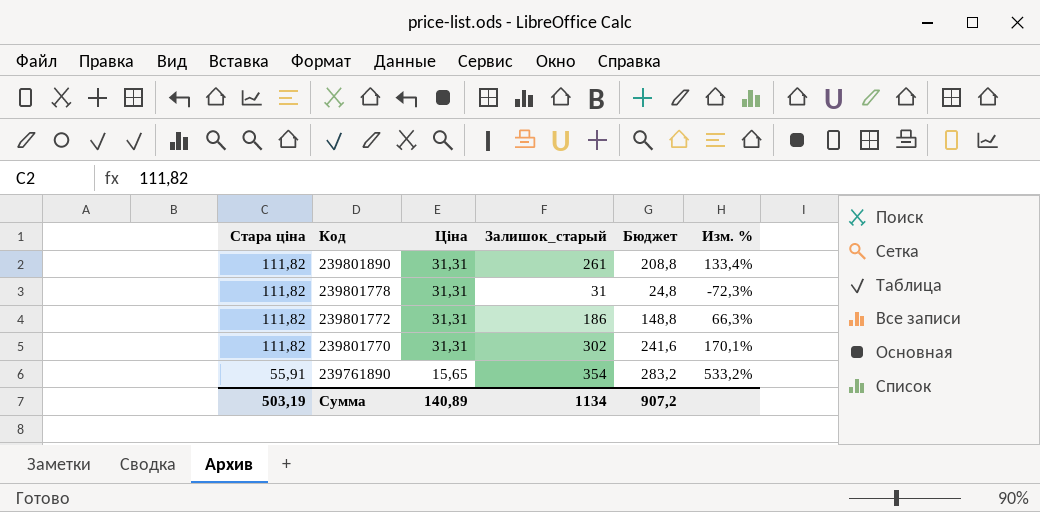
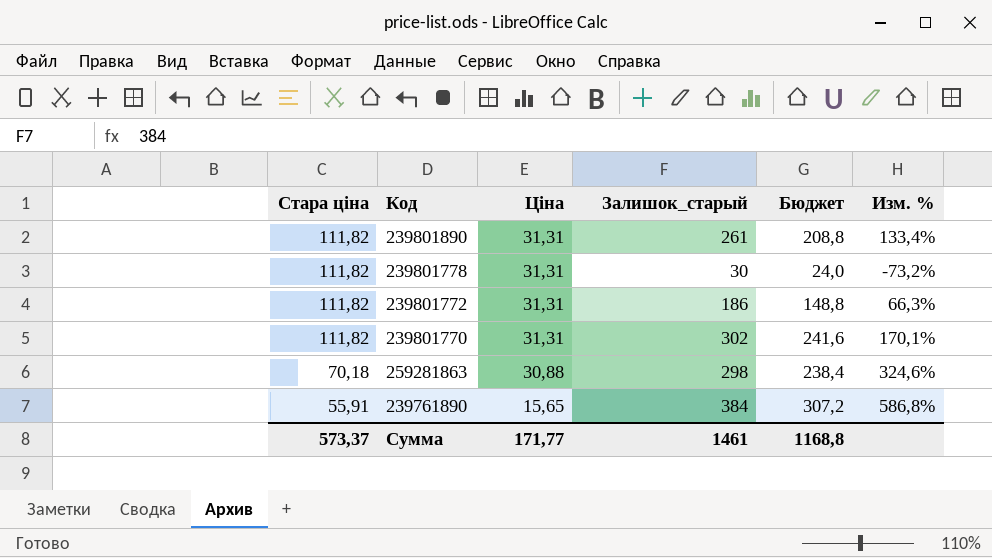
239801778 | Залишок_старый: 31 -> 30
239801778 | Бюджет: 24,8 -> 24,0
239801778 | Изм. %: -72,3% -> -73,2%
row 259281863: none -> 70,18 | 30,88 | 298 | 238,4 | 324,6%
239761890 | Залишок_старый: 354 -> 384
239761890 | Бюджет: 283,2 -> 307,2
239761890 | Изм. %: 533,2% -> 586,8%
Сумма | Стара ціна: 503,19 -> 573,37
Сумма | Ціна: 140,89 -> 171,77
Сумма | Залишок_старый: 1134 -> 1461
Сумма | Бюджет: 907,2 -> 1168,8

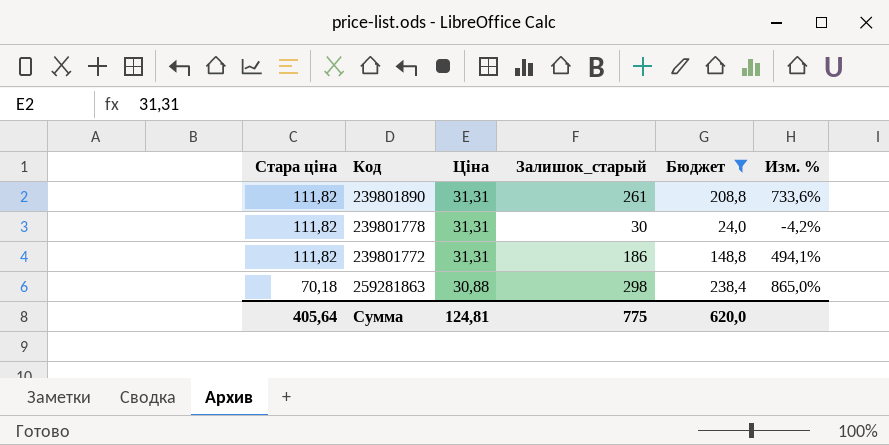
filter: none -> Бюджет <= 238,4
column Изм. % | formula: ([Залишок_старый] - [Стара ціна]) / [Стара ціна] -> ([Залишок_старый] - [Ціна]) / [Ціна]
Сумма | Стара ціна: 573,37 -> 405,64
Сумма | Ціна: 171,77 -> 124,81
Сумма | Залишок_старый: 1461 -> 775
Сумма | Бюджет: 1168,8 -> 620,0

